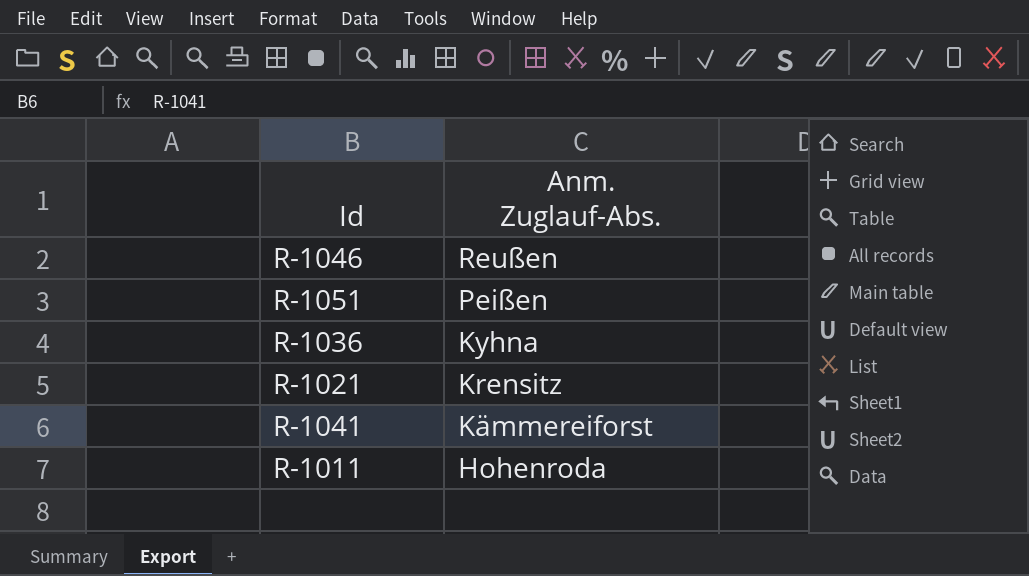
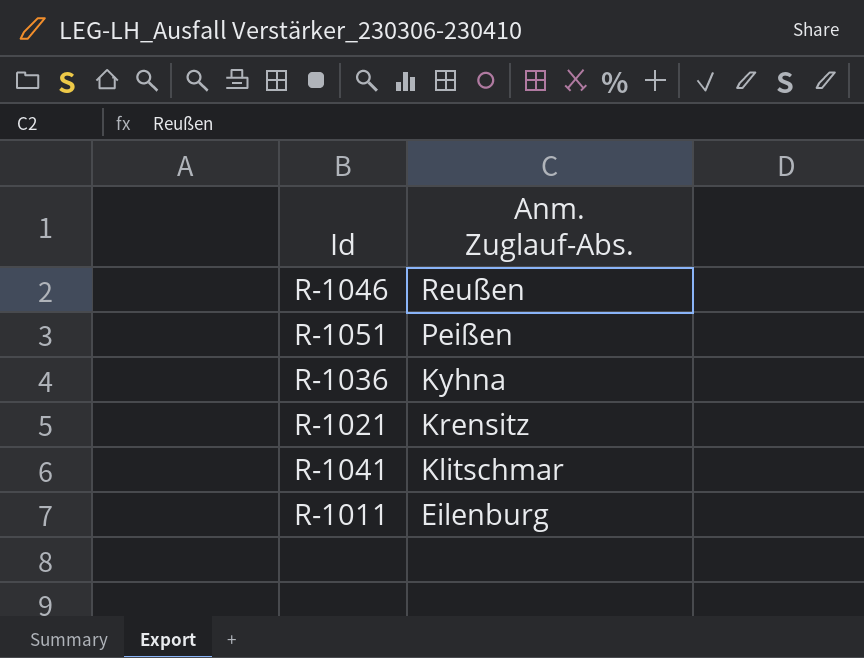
R-1041 | Anm. Zuglauf-Abs.: Kämmereiforst -> Klitschmar
R-1011 | Anm. Zuglauf-Abs.: Hohenroda -> Eilenburg

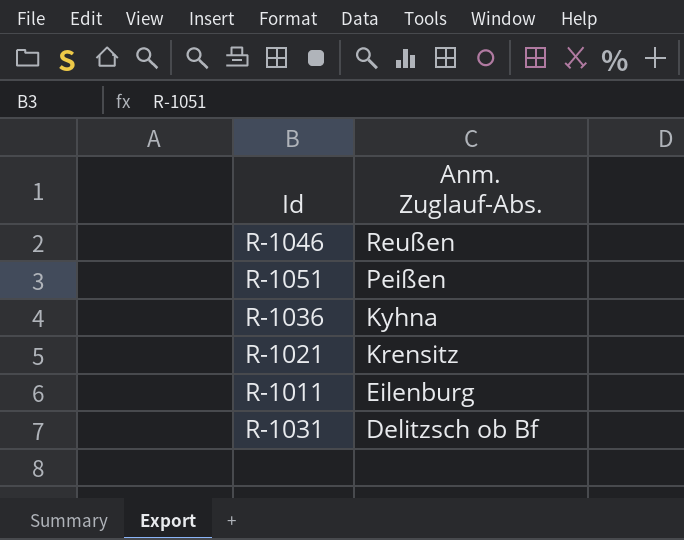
row R-1041: Klitschmar -> none
row R-1031: none -> Delitzsch ob Bf

